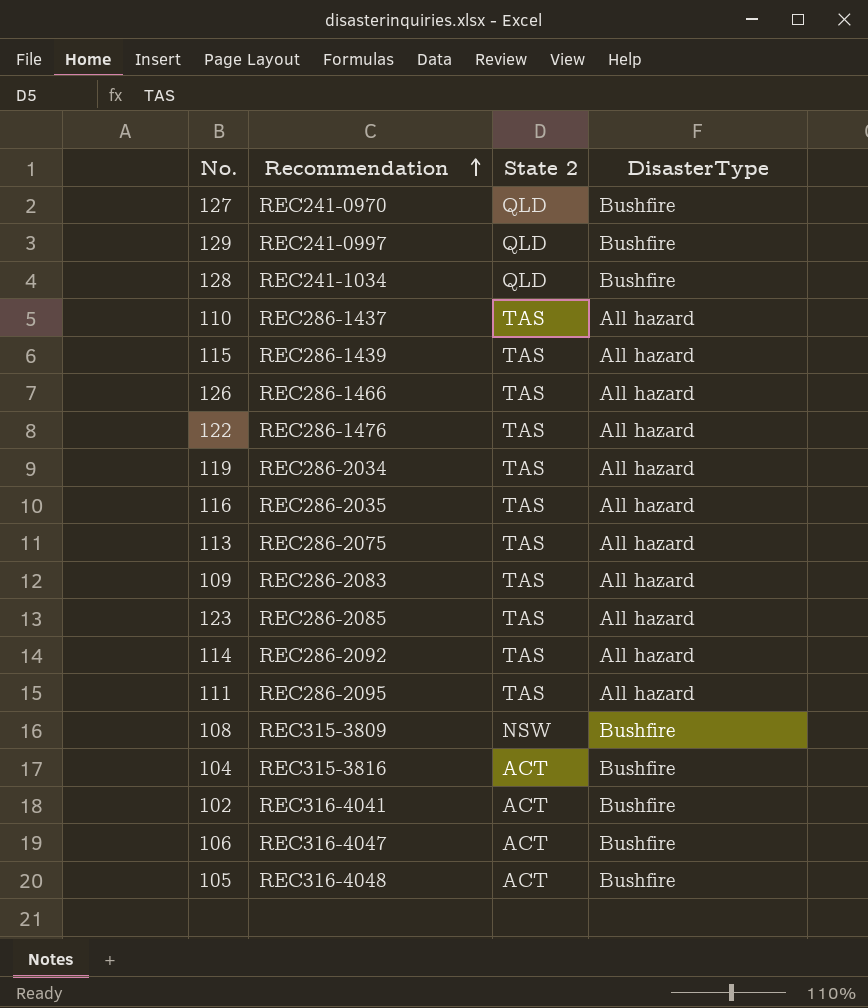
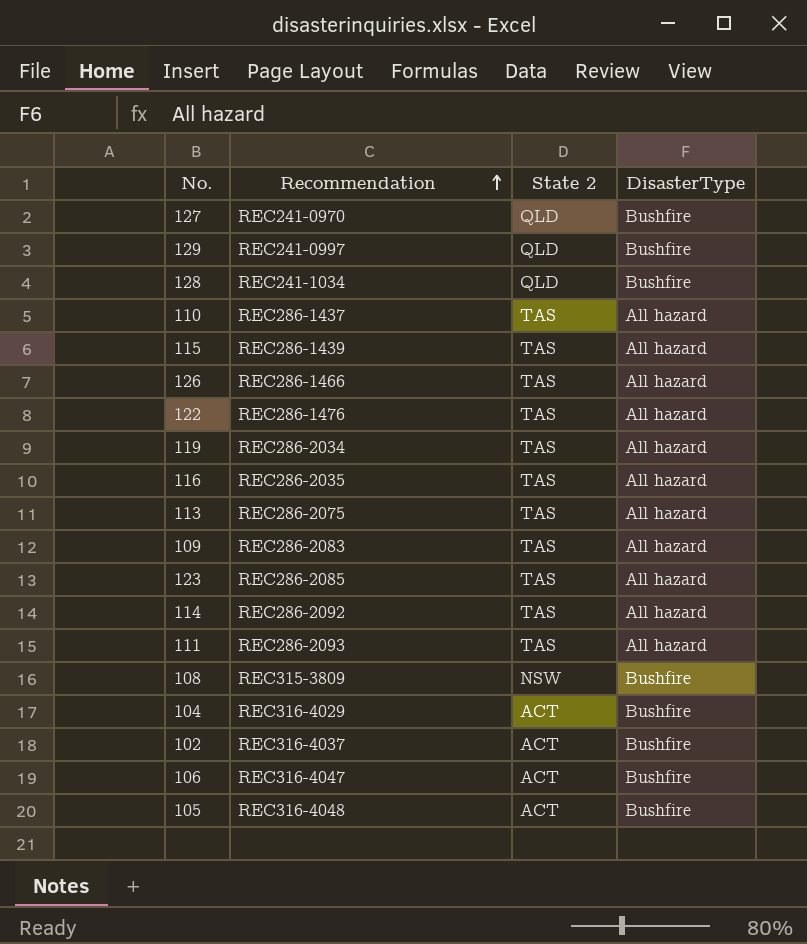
111 | Recommendation: REC286-2095 -> REC286-2093
104 | Recommendation: REC315-3816 -> REC316-4029
102 | Recommendation: REC316-4041 -> REC316-4037

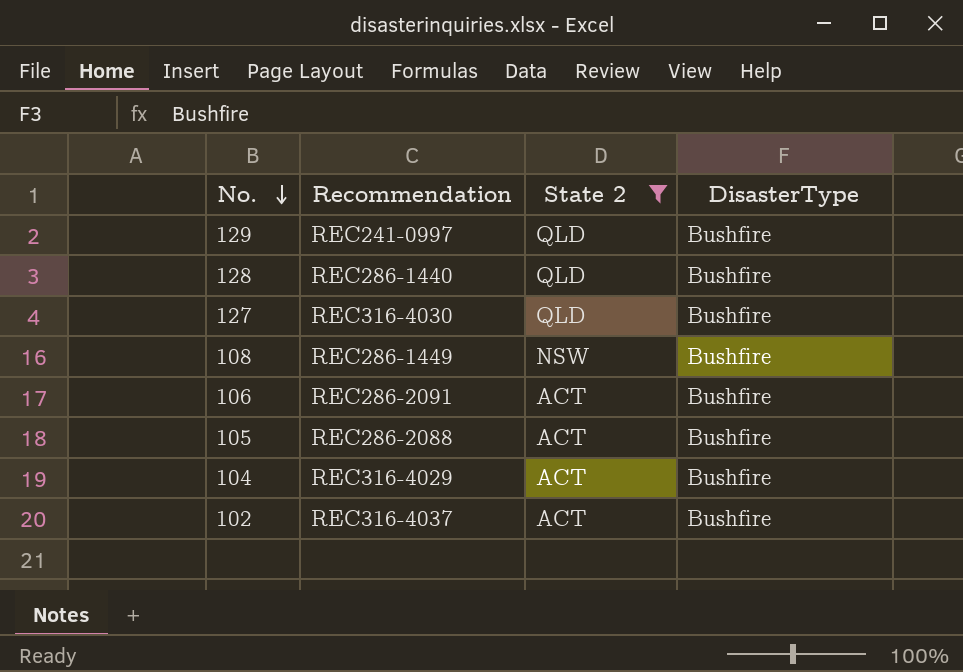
filter: none -> State 2 != TAS
row order: Recommendation ascending -> No. descending
128 | Recommendation: REC241-1034 -> REC286-1440
127 | Recommendation: REC241-0970 -> REC316-4030
108 | Recommendation: REC315-3809 -> REC286-1449
106 | Recommendation: REC316-4047 -> REC286-2091
105 | Recommendation: REC316-4048 -> REC286-2088

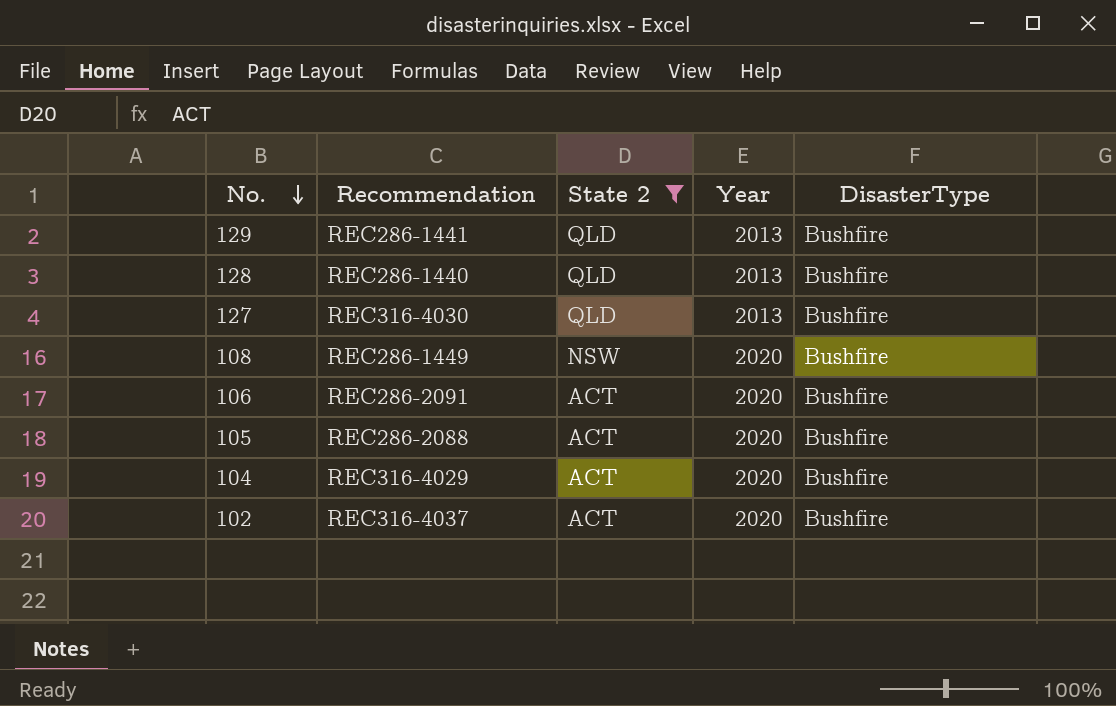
column Year | position: none -> 4
129 | Recommendation: REC241-0997 -> REC286-1441

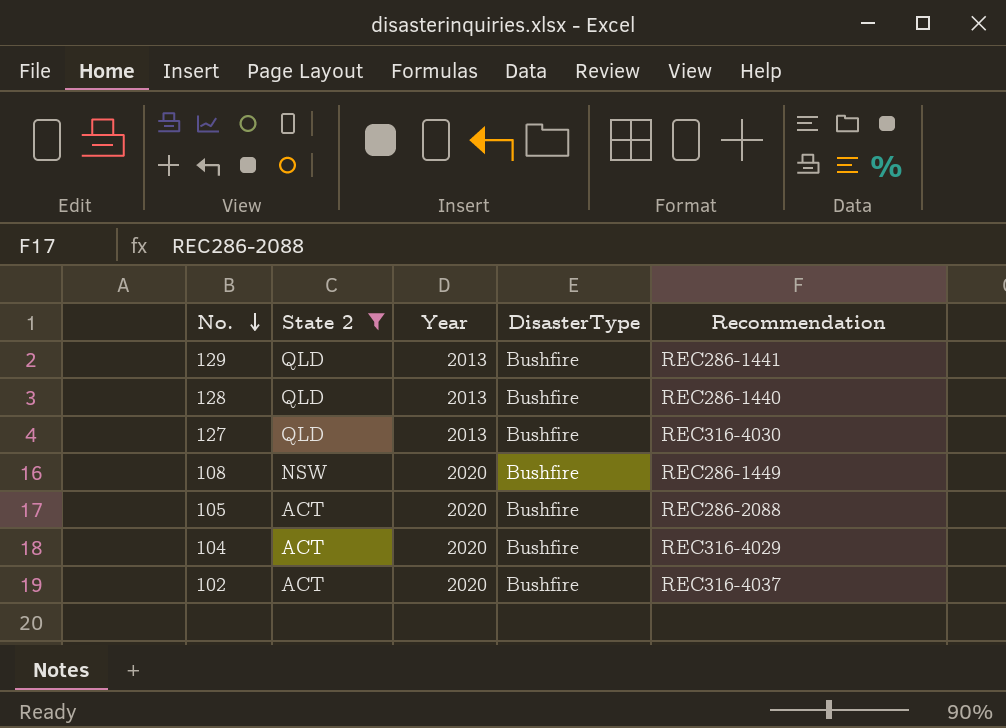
column Recommendation | position: 2 -> 5
row 106: REC286-2091 | ACT | 2020 | Bushfire -> none

